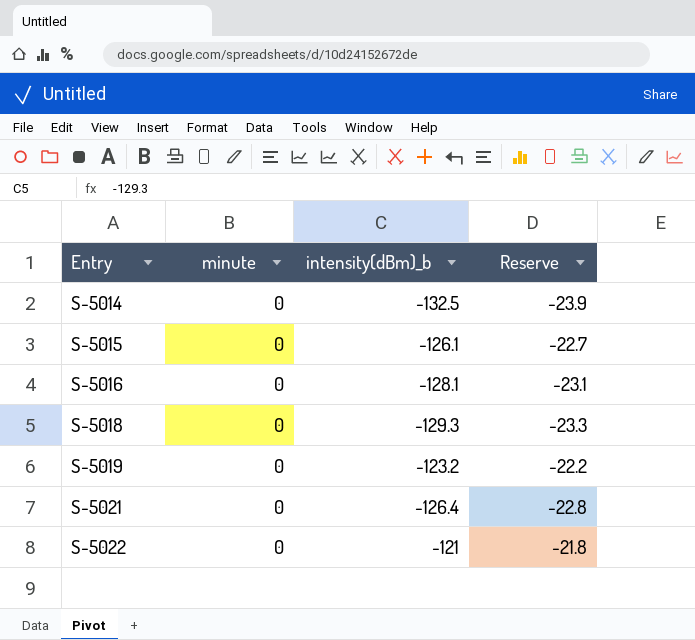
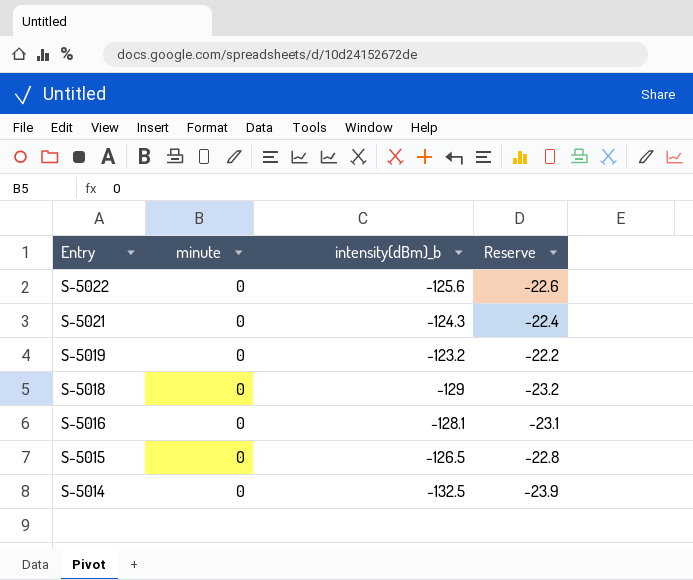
row order: Entry ascending -> Entry descending
S-5022 | intensity(dBm)_b: -121 -> -125.6
S-5022 | Reserve: -21.8 -> -22.6
S-5021 | intensity(dBm)_b: -126.4 -> -124.3
S-5021 | Reserve: -22.8 -> -22.4
S-5018 | intensity(dBm)_b: -129.3 -> -129
S-5018 | Reserve: -23.3 -> -23.2
S-5015 | intensity(dBm)_b: -126.1 -> -126.5
S-5015 | Reserve: -22.7 -> -22.8

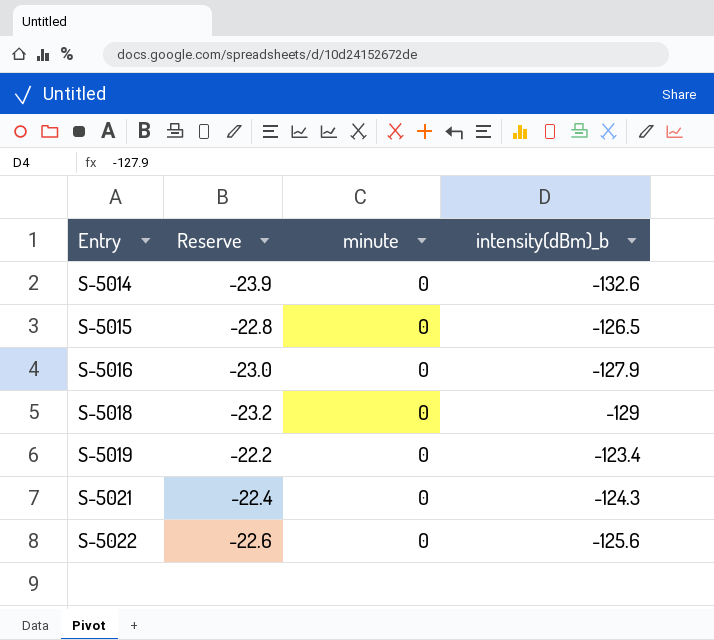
row order: Entry descending -> Entry ascending
column Reserve | position: 4 -> 2
S-5014 | intensity(dBm)_b: -132.5 -> -132.6
S-5016 | Reserve: -23.1 -> -23.0
S-5016 | intensity(dBm)_b: -128.1 -> -127.9
S-5019 | intensity(dBm)_b: -123.2 -> -123.4

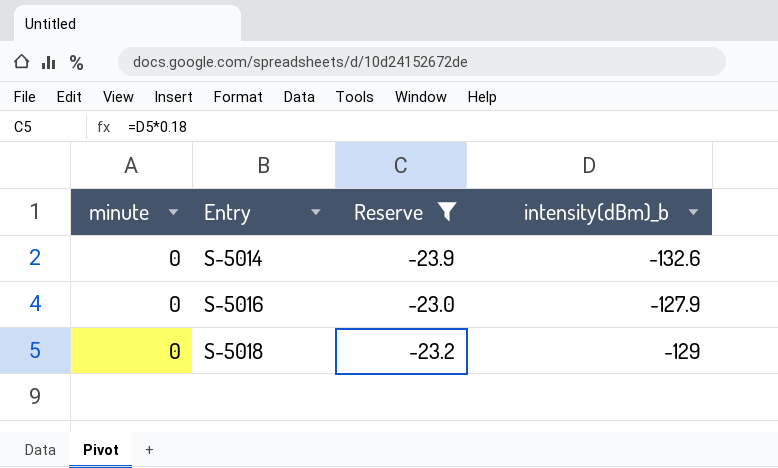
filter: none -> Reserve <= -23.0
column minute | position: 3 -> 1

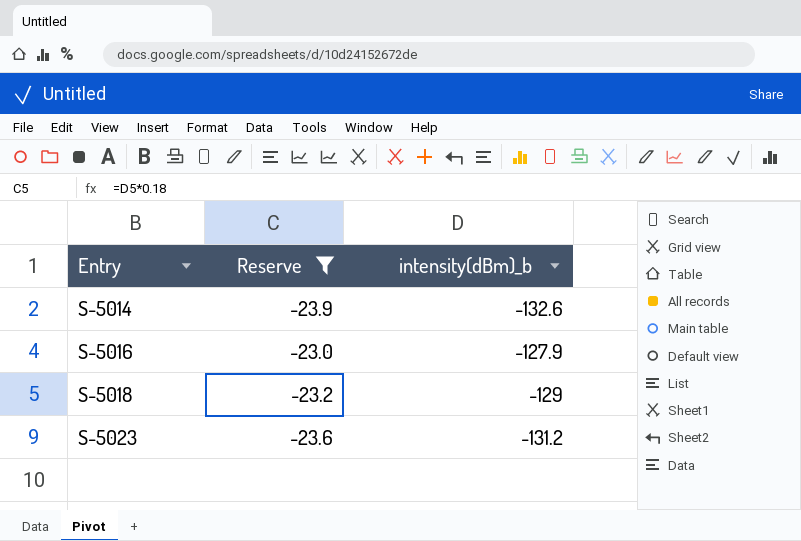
column minute | position: 1 -> none
row S-5023: none -> -23.6 | -131.2

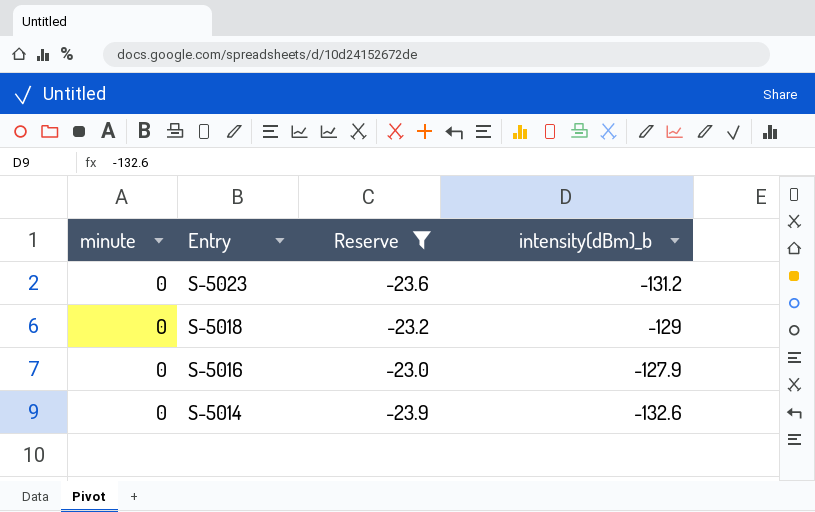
row order: Entry ascending -> Entry descending
column minute | position: none -> 1

